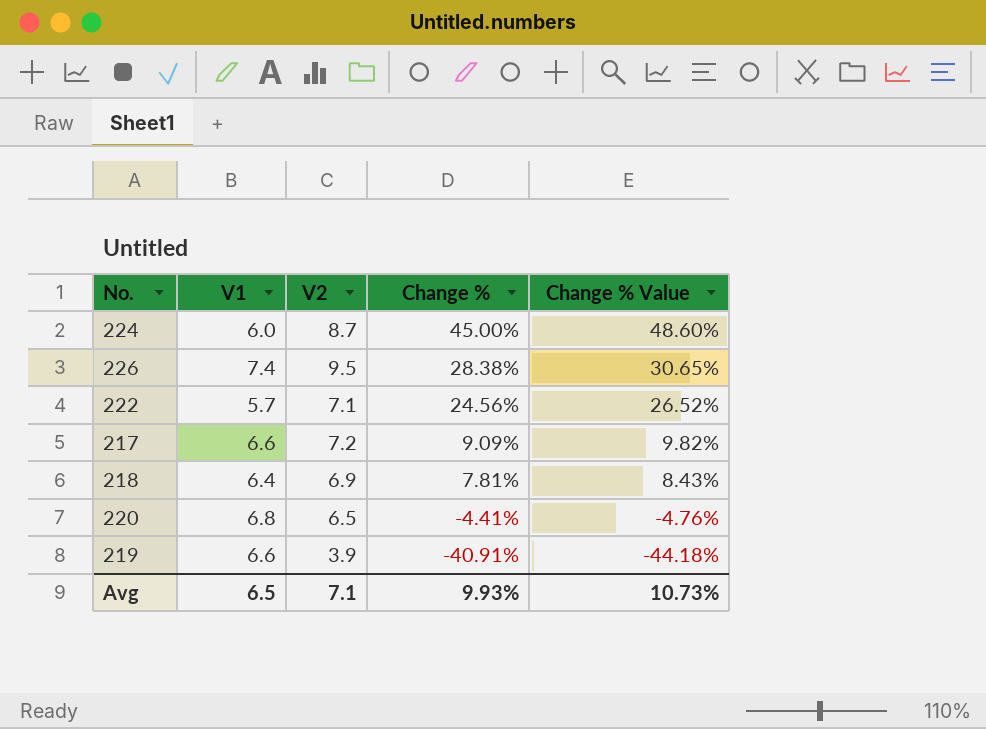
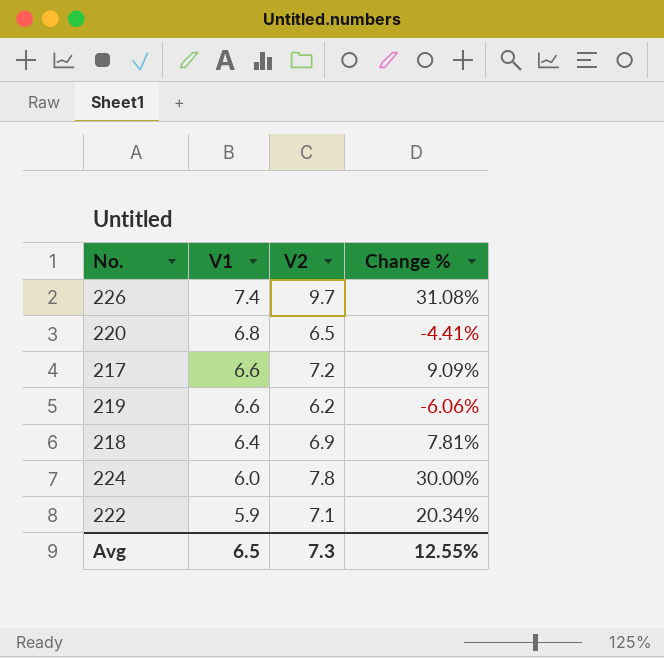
row order: Change % descending -> V1 descending
column Change % Value | formula: [Change %] * 1.08 -> none
226 | V2: 9.5 -> 9.7
226 | Change %: 28.38% -> 31.08%
219 | V2: 3.9 -> 6.2
219 | Change %: -40.91% -> -6.06%
224 | V2: 8.7 -> 7.8
224 | Change %: 45.00% -> 30.00%
222 | V1: 5.7 -> 5.9
222 | Change %: 24.56% -> 20.34%
Avg | V2: 7.1 -> 7.3
Avg | Change %: 9.93% -> 12.55%

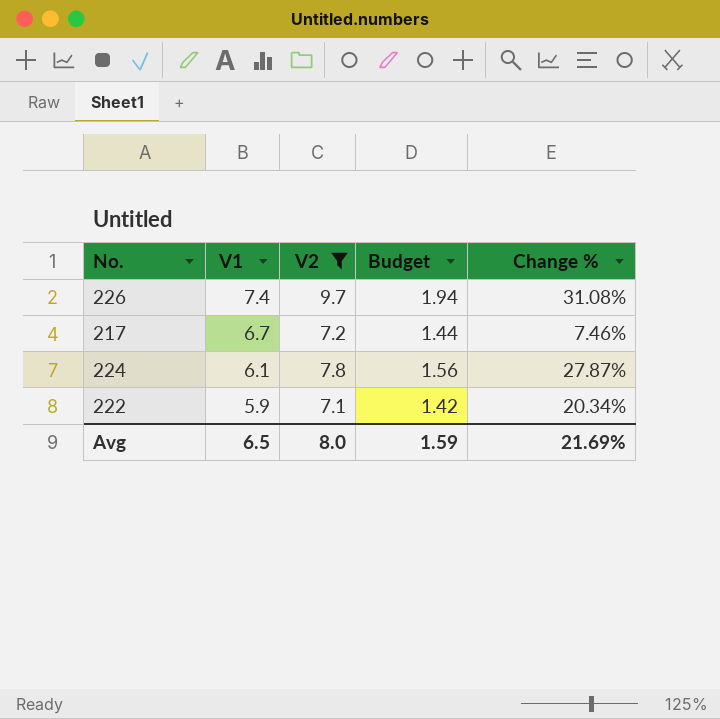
filter: none -> V2 >= 7.1
column Budget | formula: none -> [V2] * 0.2
217 | V1: 6.6 -> 6.7
217 | Change %: 9.09% -> 7.46%
224 | V1: 6.0 -> 6.1
224 | Change %: 30.00% -> 27.87%
Avg | V2: 7.3 -> 8.0
Avg | Change %: 12.55% -> 21.69%

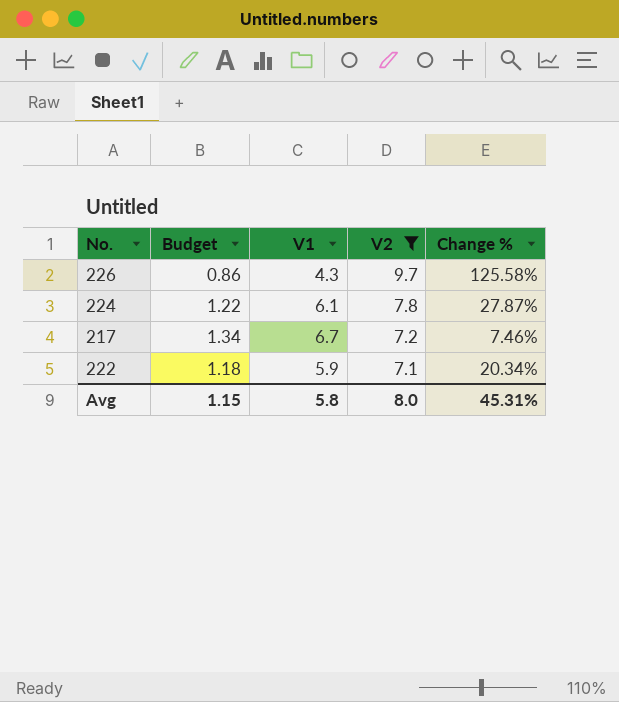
row order: V1 descending -> V2 descending
column Budget | formula: [V2] * 0.2 -> [V1] * 0.2
column Budget | position: 4 -> 2
226 | V1: 7.4 -> 4.3
226 | Change %: 31.08% -> 125.58%
Avg | Budget: 1.59 -> 1.15
Avg | V1: 6.5 -> 5.8
Avg | Change %: 21.69% -> 45.31%

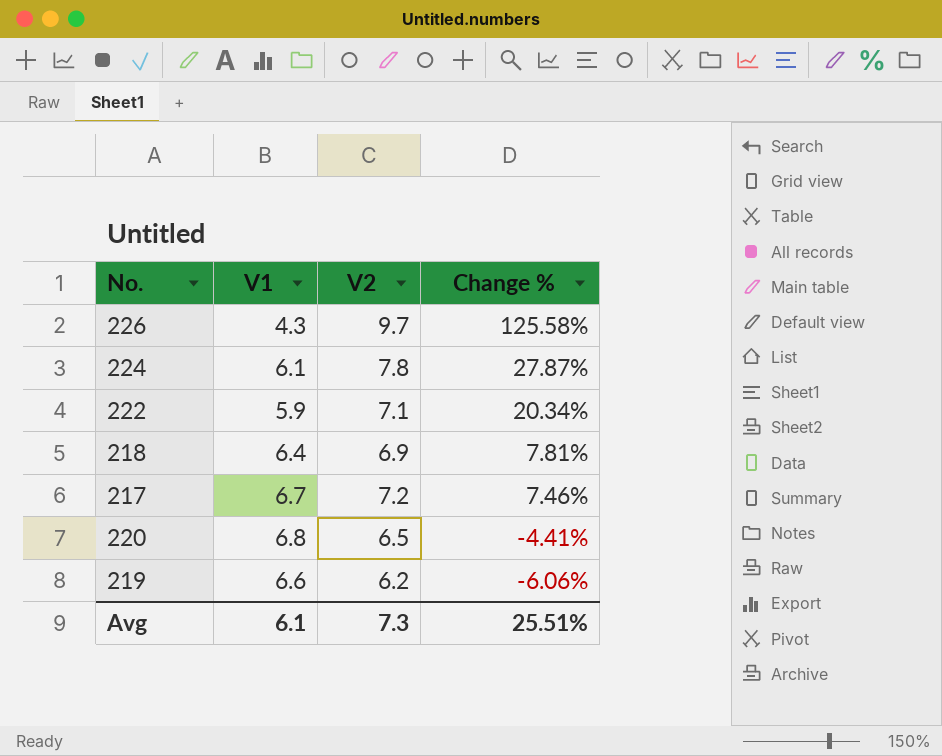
filter: V2 >= 7.1 -> none
row order: V2 descending -> Change % descending
column Budget | formula: [V1] * 0.2 -> none
Avg | V1: 5.8 -> 6.1
Avg | V2: 8.0 -> 7.3
Avg | Change %: 45.31% -> 25.51%

